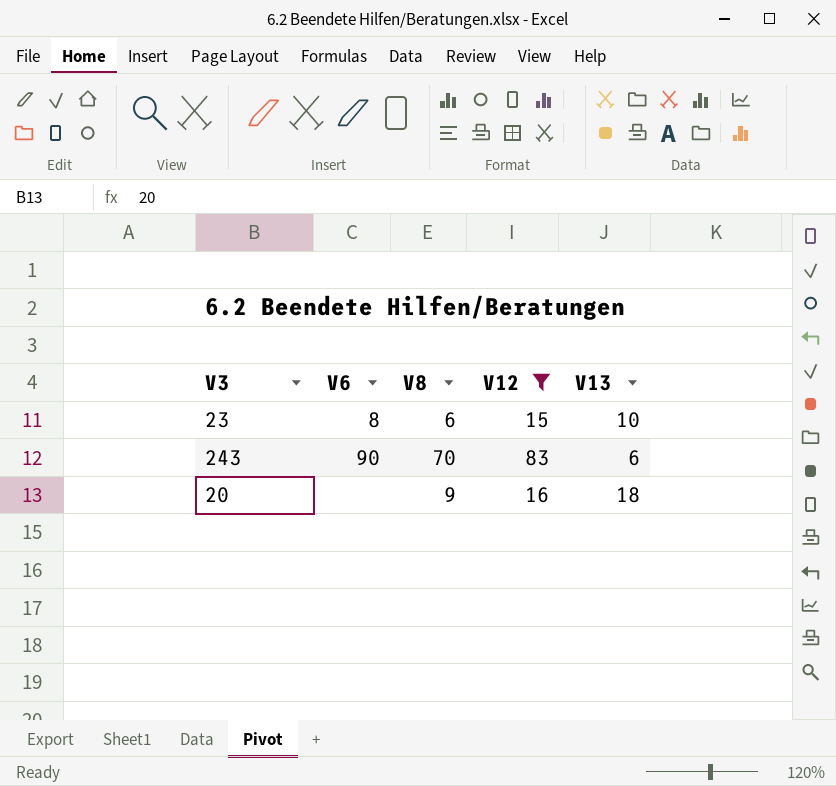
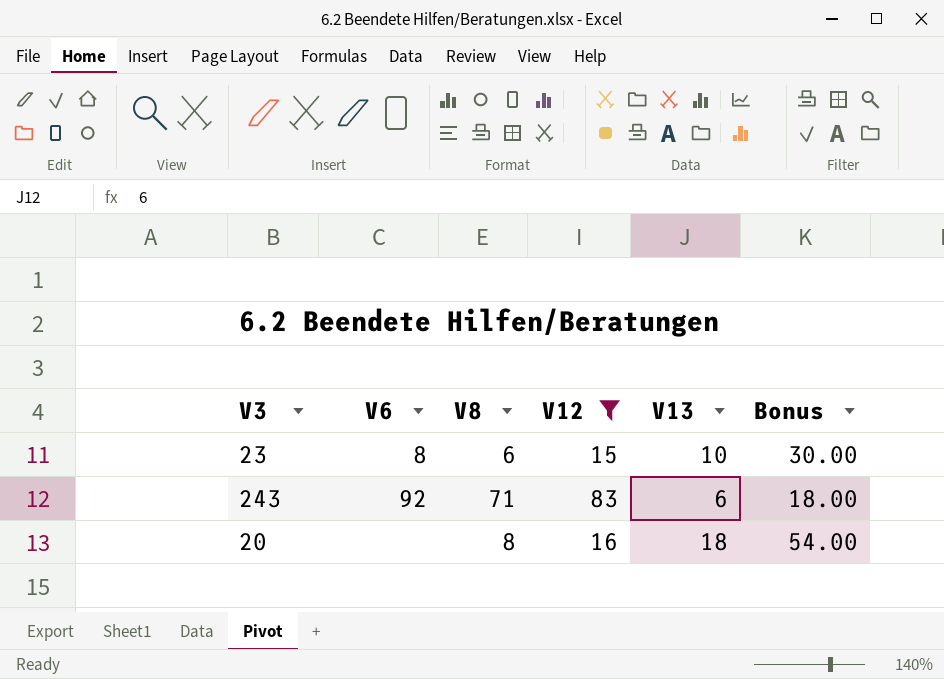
column Bonus | formula: none -> [V13] * 3
243 | V6: 90 -> 92
243 | V8: 70 -> 71
20 | V8: 9 -> 8

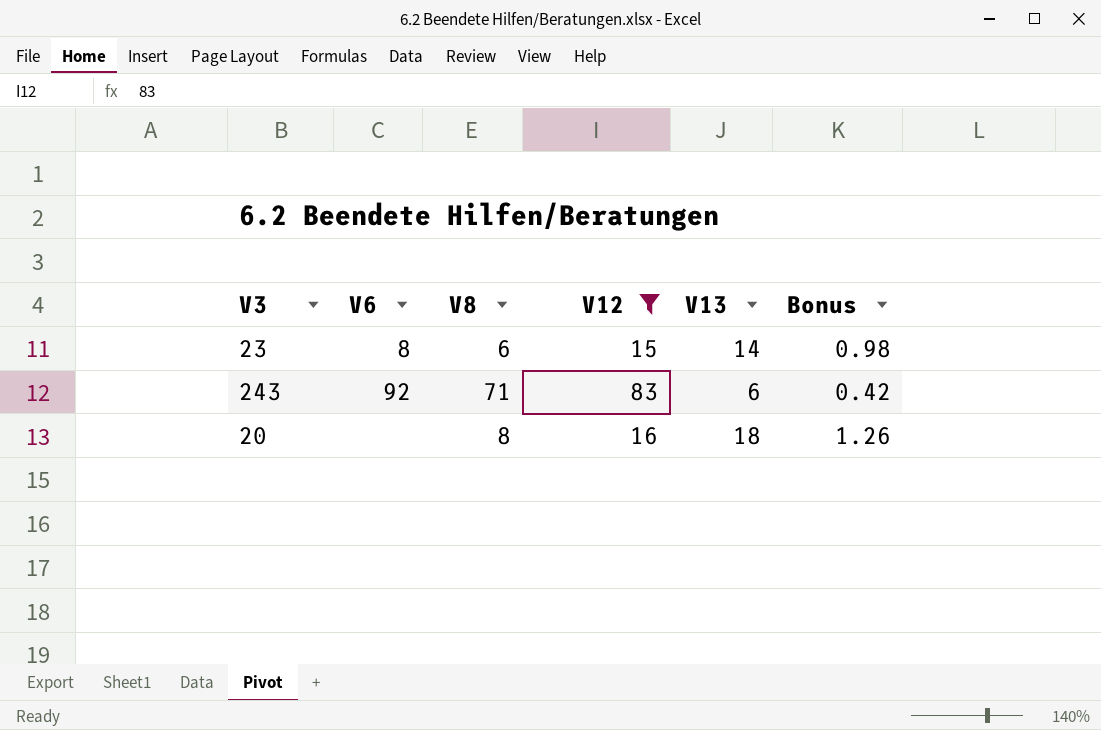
column Bonus | formula: [V13] * 3 -> [V13] * 0.07
23 | V13: 10 -> 14

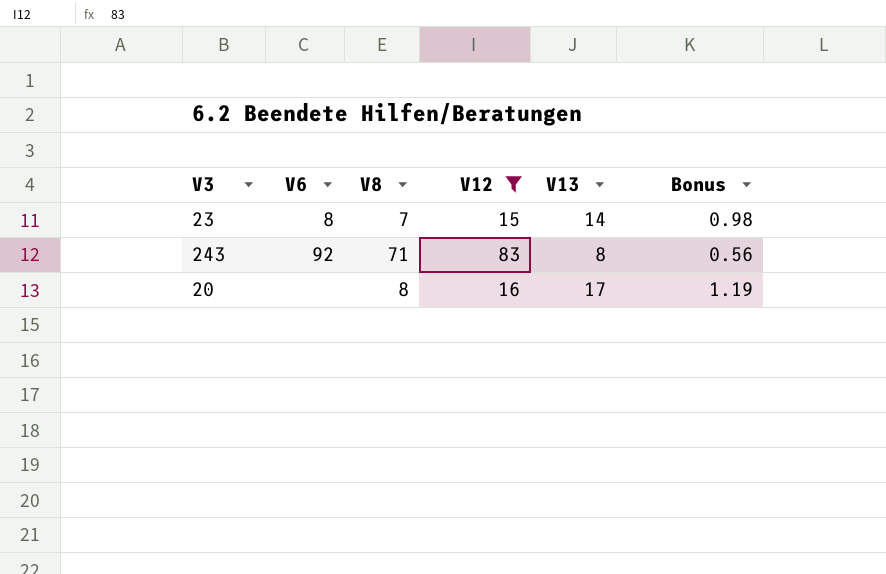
23 | V8: 6 -> 7
243 | V13: 6 -> 8
243 | Bonus: 0.42 -> 0.56
20 | V13: 18 -> 17
20 | Bonus: 1.26 -> 1.19

